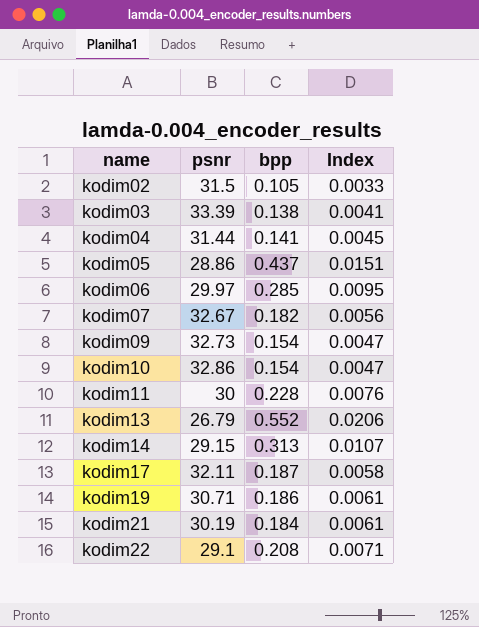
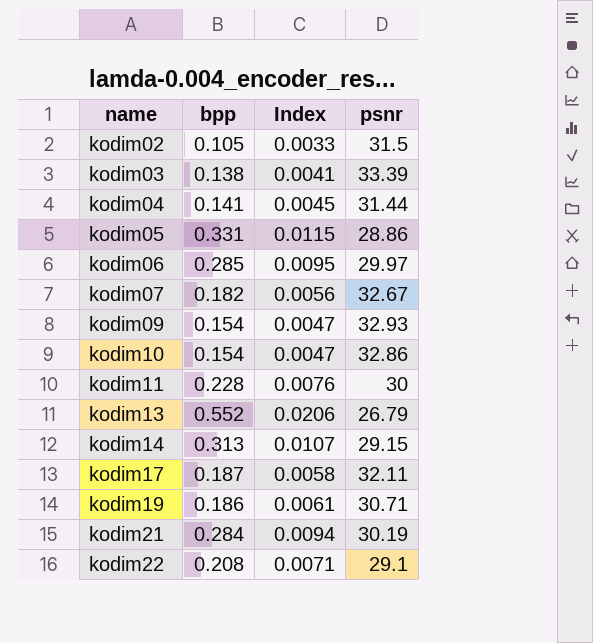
column psnr | position: 2 -> 4
kodim05 | bpp: 0.437 -> 0.331
kodim05 | Index: 0.0151 -> 0.0115
kodim09 | psnr: 32.73 -> 32.93
kodim21 | bpp: 0.184 -> 0.284
kodim21 | Index: 0.0061 -> 0.0094

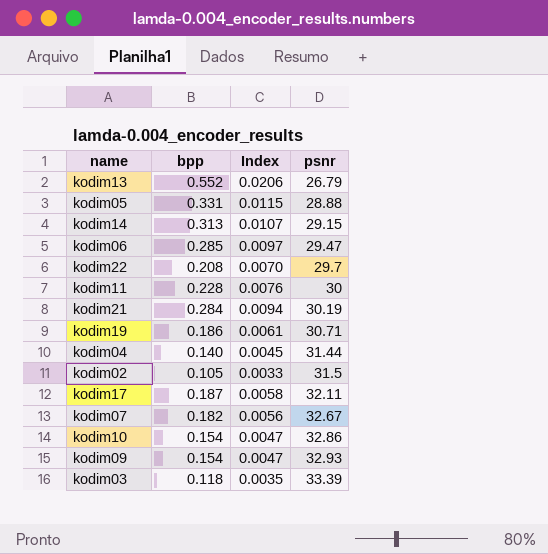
row order: name ascending -> psnr ascending
kodim05 | psnr: 28.86 -> 28.88
kodim06 | Index: 0.0095 -> 0.0097
kodim06 | psnr: 29.97 -> 29.47
kodim22 | Index: 0.0071 -> 0.0070
kodim22 | psnr: 29.1 -> 29.7
kodim04 | bpp: 0.141 -> 0.140
kodim03 | bpp: 0.138 -> 0.118
kodim03 | Index: 0.0041 -> 0.0035

